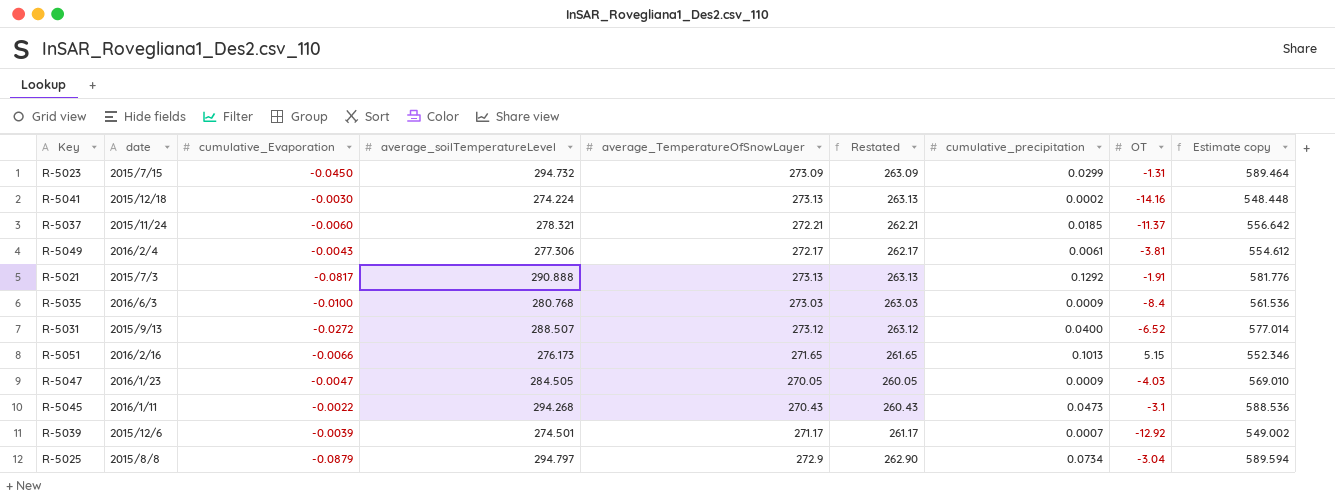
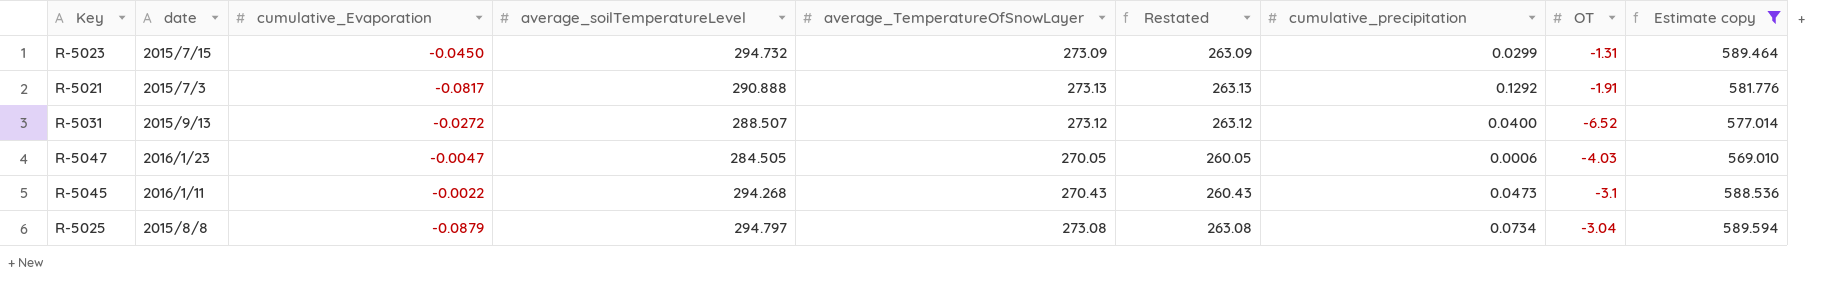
filter: none -> Estimate copy >= 569.010
R-5047 | cumulative_precipitation: 0.0009 -> 0.0006
R-5025 | average_TemperatureOfSnowLayer: 272.9 -> 273.08
R-5025 | Restated: 262.90 -> 263.08

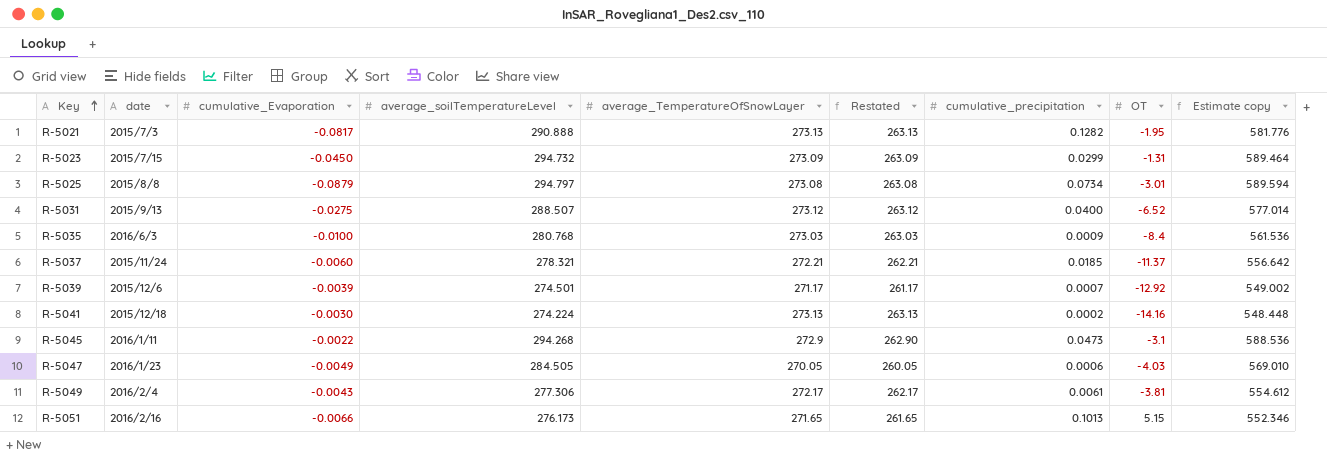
filter: Estimate copy >= 569.010 -> none
row order: none -> Key ascending
R-5021 | cumulative_precipitation: 0.1292 -> 0.1282
R-5021 | OT: -1.91 -> -1.95
R-5025 | OT: -3.04 -> -3.01
R-5031 | cumulative_Evaporation: -0.0272 -> -0.0275
R-5045 | average_TemperatureOfSnowLayer: 270.43 -> 272.9
R-5045 | Restated: 260.43 -> 262.90
R-5047 | cumulative_Evaporation: -0.0047 -> -0.0049

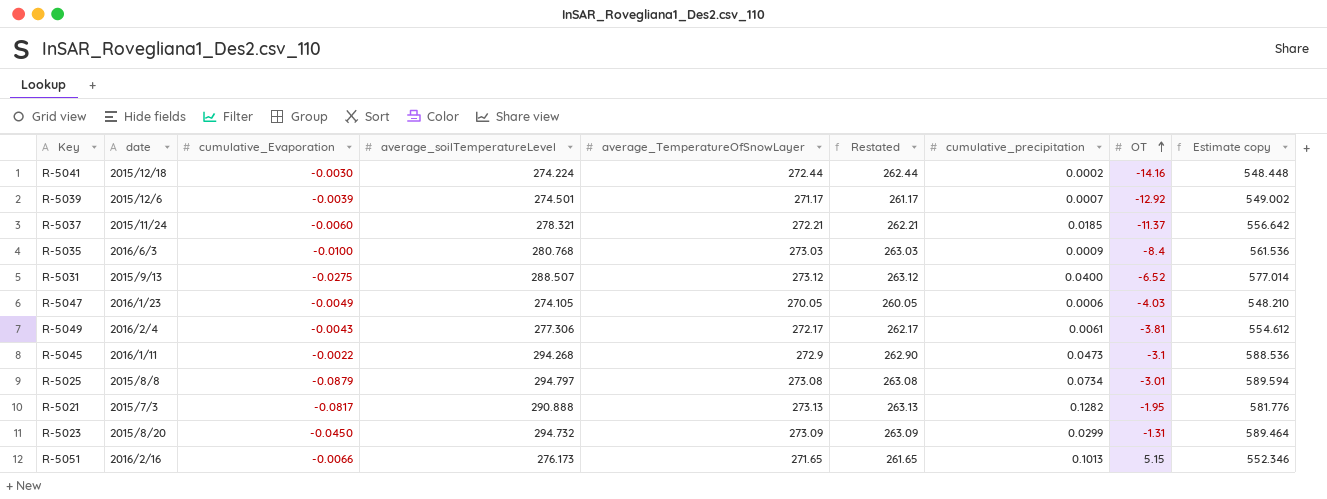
row order: Key ascending -> OT ascending
R-5041 | average_TemperatureOfSnowLayer: 273.13 -> 272.44
R-5041 | Restated: 263.13 -> 262.44
R-5047 | average_soilTemperatureLevel: 284.505 -> 274.105
R-5047 | Estimate copy: 569.010 -> 548.210
R-5023 | date: 2015/7/15 -> 2015/8/20

